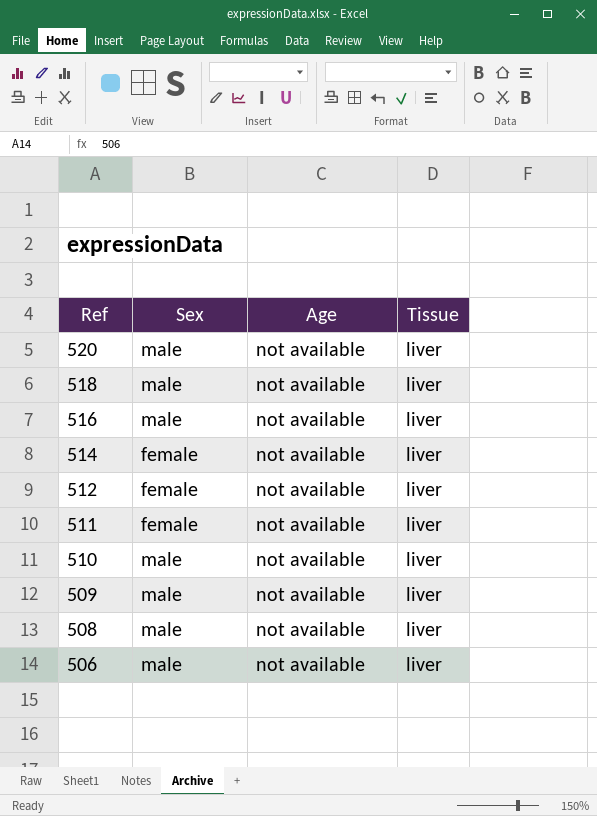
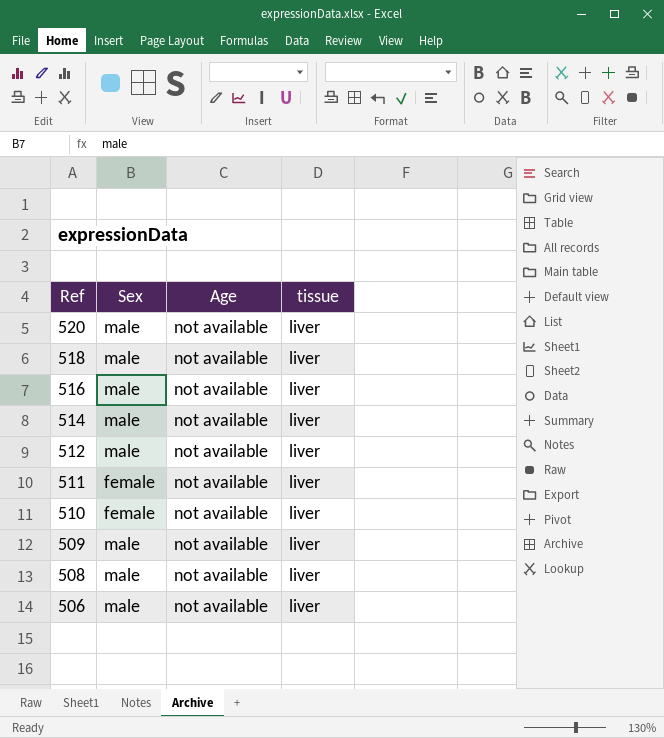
column name: Tissue -> tissue
514 | Sex: female -> male
512 | Sex: female -> male
510 | Sex: male -> female

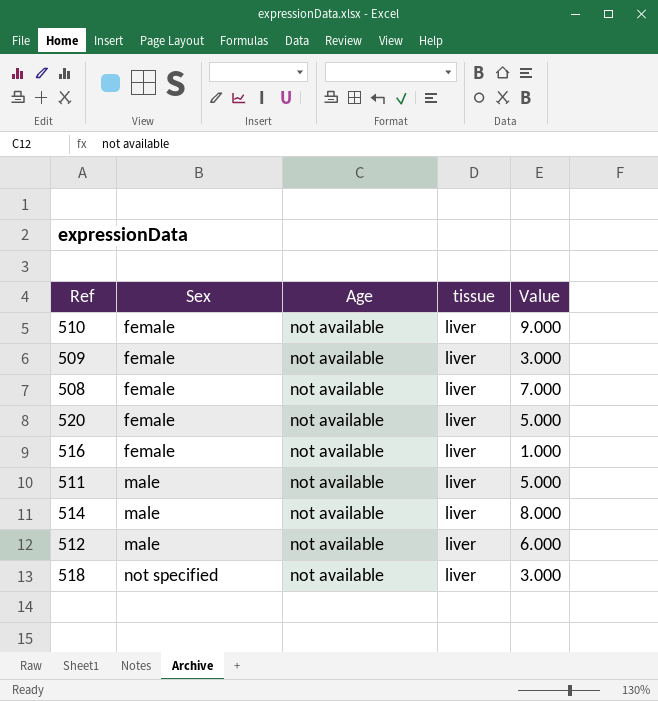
row order: Ref descending -> Sex ascending
column Value | position: none -> 5
row 506: male | not available | liver -> none
509 | Sex: male -> female
508 | Sex: male -> female
520 | Sex: male -> female
516 | Sex: male -> female
511 | Sex: female -> male
518 | Sex: male -> not specified

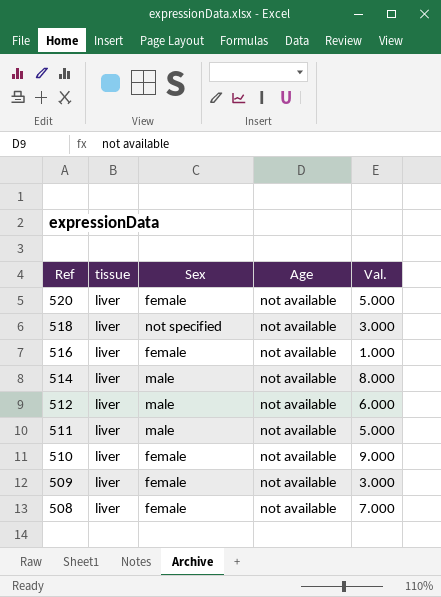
row order: Sex ascending -> Ref descending
column tissue | position: 4 -> 2
column name: Value -> Val.

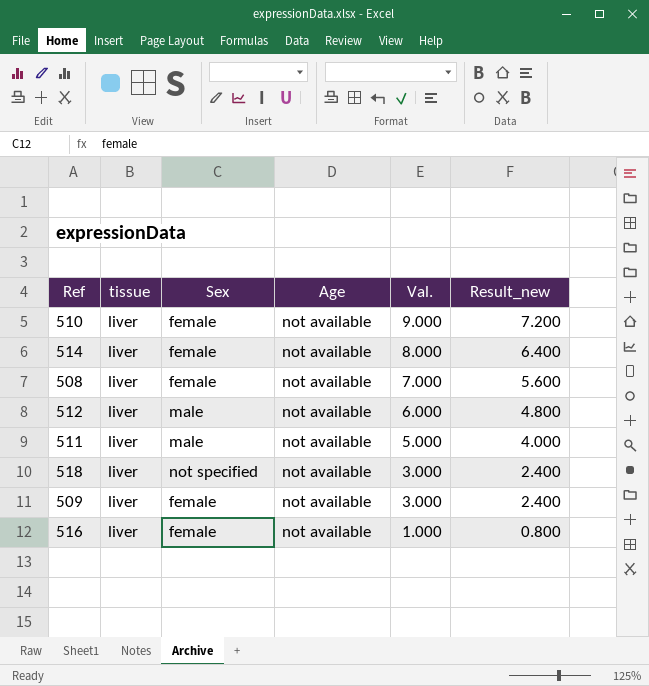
row order: Ref descending -> Val. descending
column Result_new | formula: none -> [Val.] * 0.8
row 520: liver | female | not available | 5.000 -> none
514 | Sex: male -> female

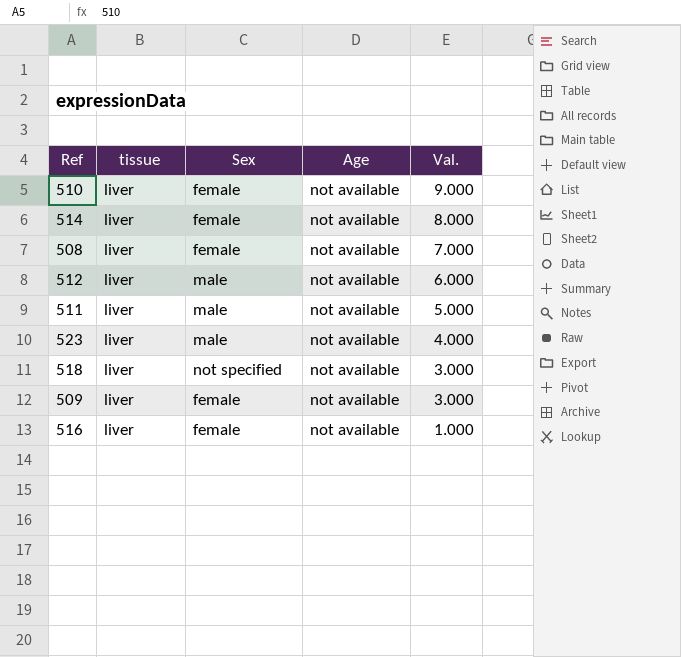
column Result_new | formula: [Val.] * 0.8 -> none
row 523: none -> liver | male | not available | 4.000

